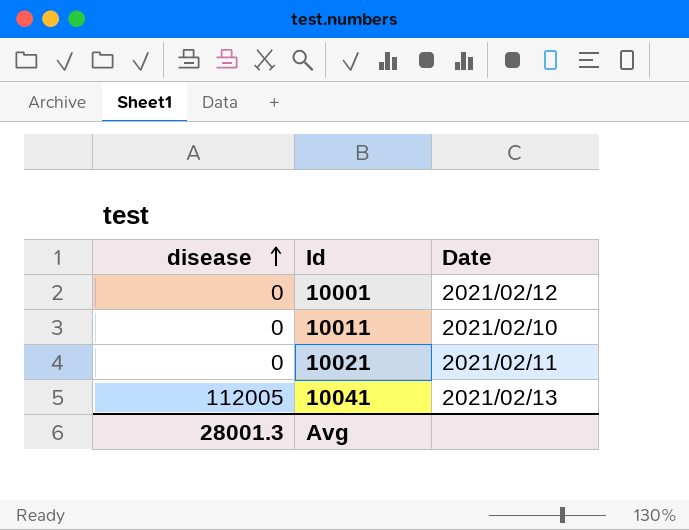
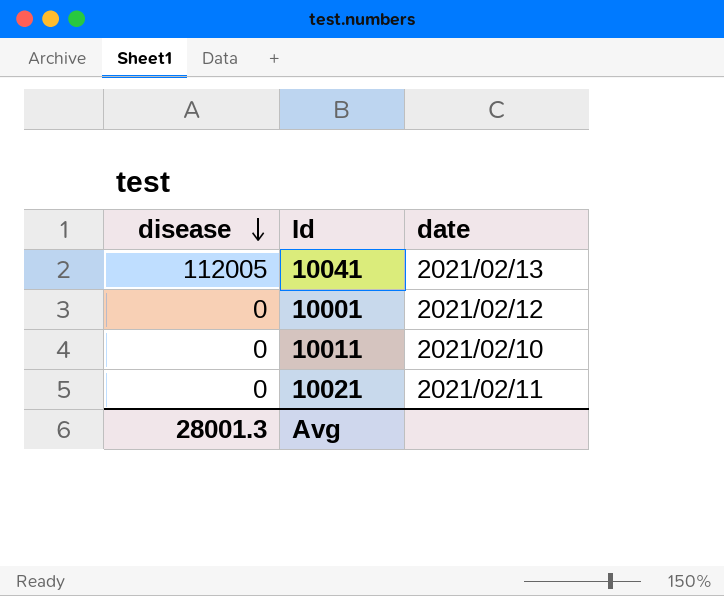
row order: disease ascending -> disease descending
column name: Date -> date

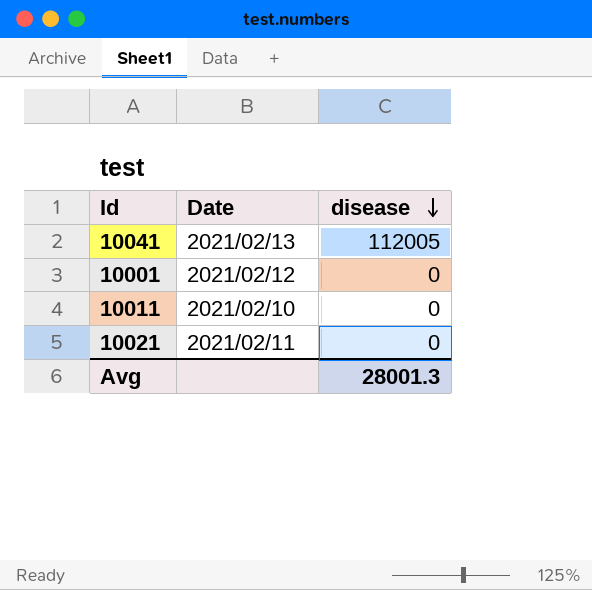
column name: date -> Date
column disease | position: 1 -> 3

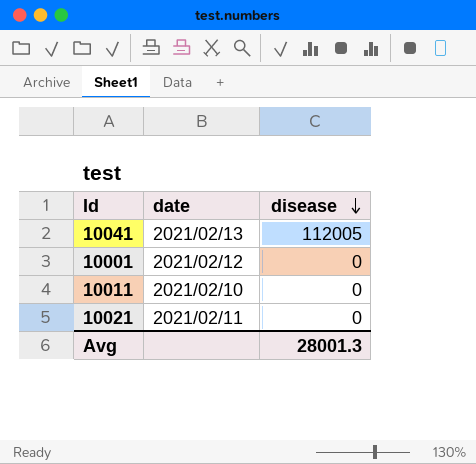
column name: Date -> date

